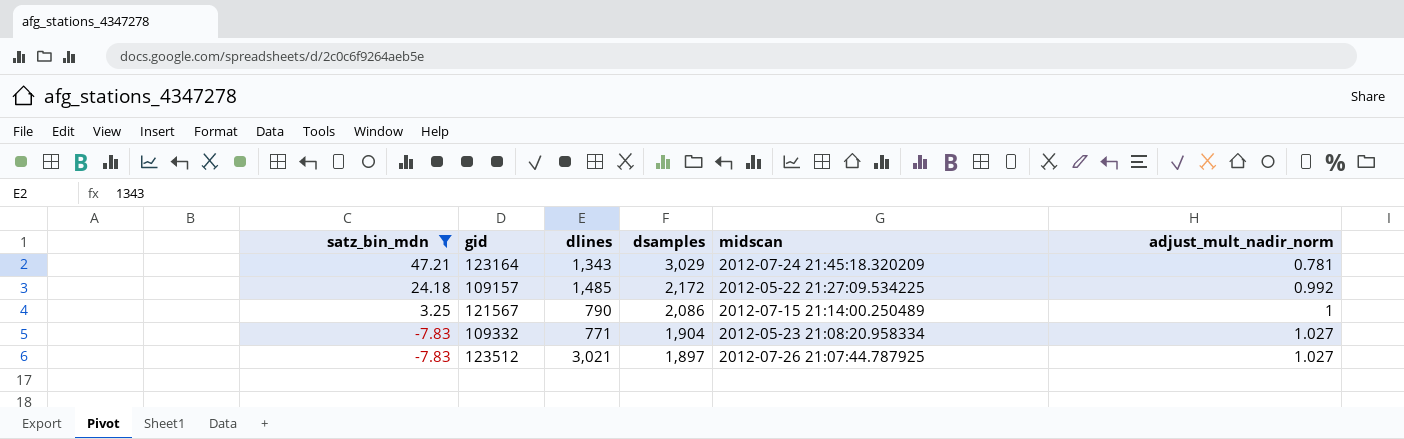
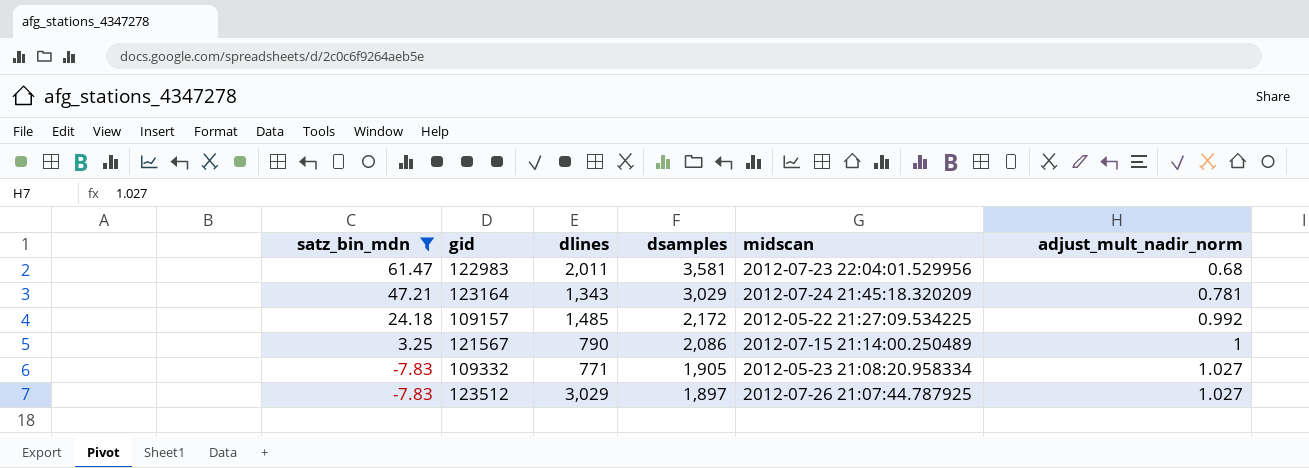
row 122983: none -> 61.47 | 2,011 | 3,581 | 2012-07-23 22:04:01.529956 | 0.68
109332 | dsamples: 1,904 -> 1,905
123512 | dlines: 3,021 -> 3,029

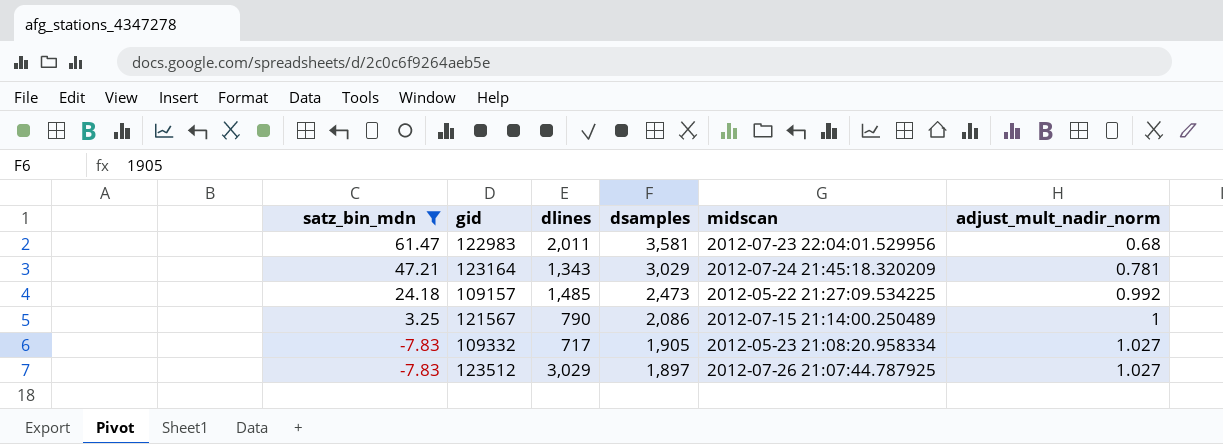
109157 | dsamples: 2,172 -> 2,473
109332 | dlines: 771 -> 717

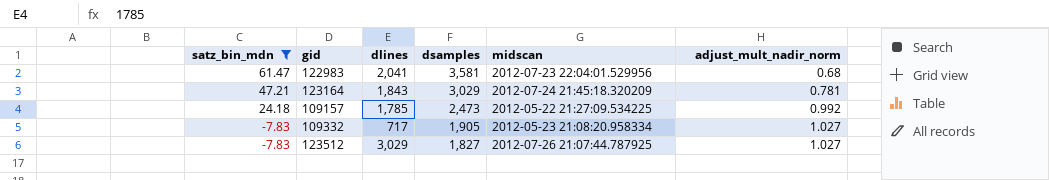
row 121567: 3.25 | 790 | 2,086 | 2012-07-15 21:14:00.250489 | 1 -> none
122983 | dlines: 2,011 -> 2,041
123164 | dlines: 1,343 -> 1,843
109157 | dlines: 1,485 -> 1,785
123512 | dsamples: 1,897 -> 1,827

